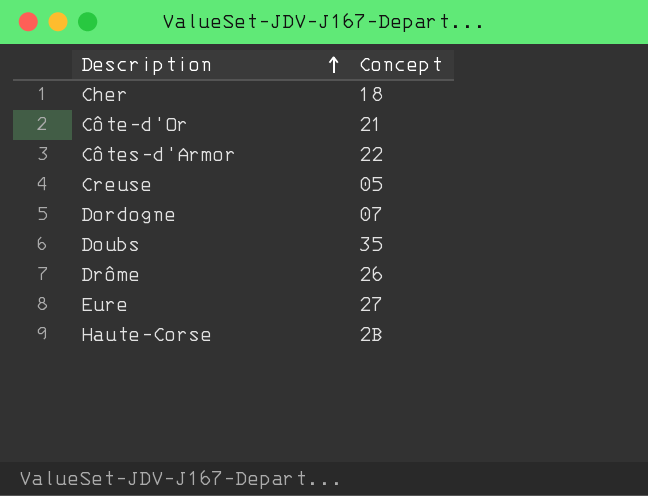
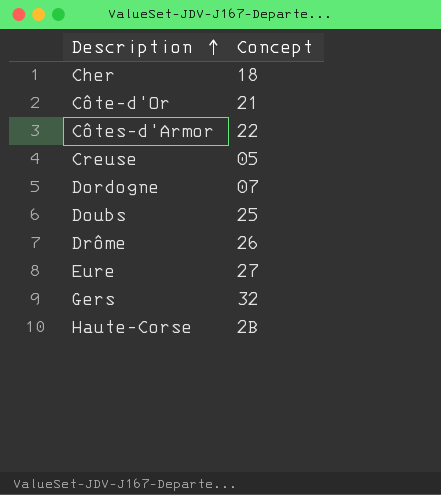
Doubs | Concept: 35 -> 25
row Gers: none -> 32

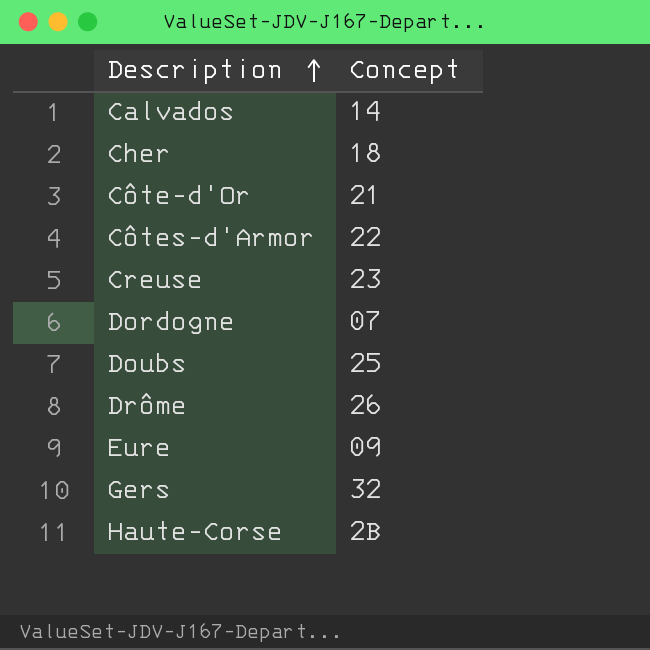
row Calvados: none -> 14
Creuse | Concept: 05 -> 23
Eure | Concept: 27 -> 09

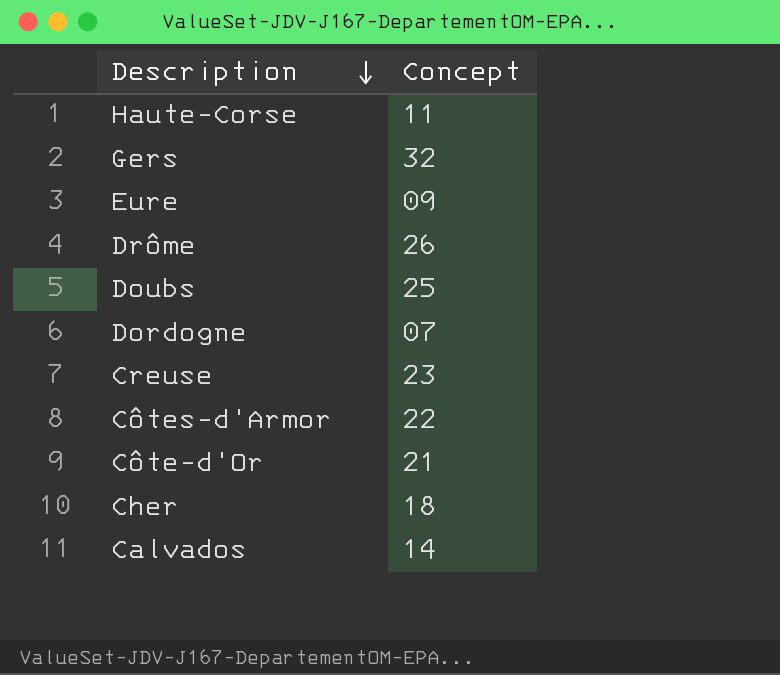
row order: Description ascending -> Description descending
Haute-Corse | Concept: 2B -> 11

